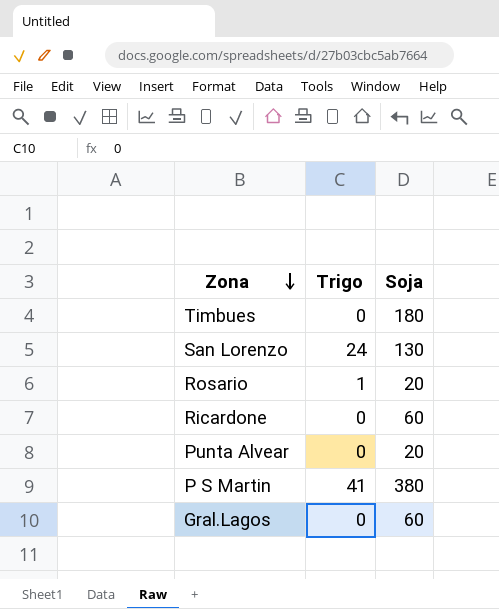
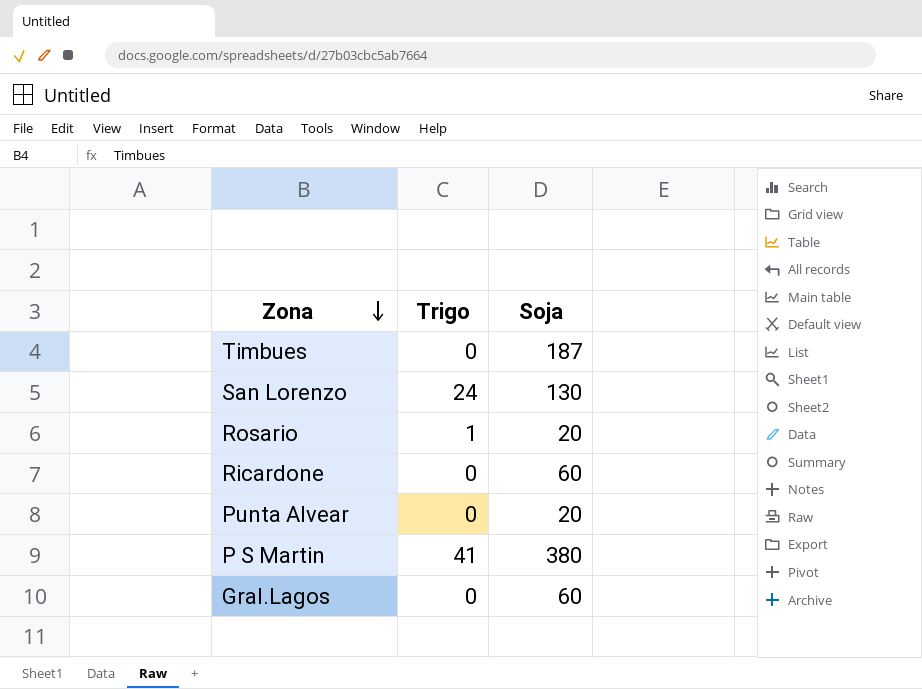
Timbues | Soja: 180 -> 187

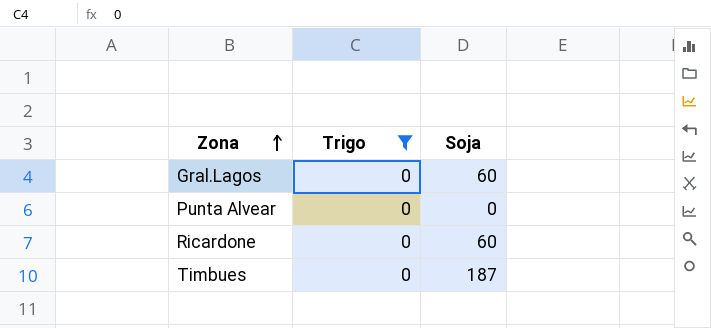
filter: none -> Trigo = 0
row order: Zona descending -> Zona ascending
Punta Alvear | Soja: 20 -> 0

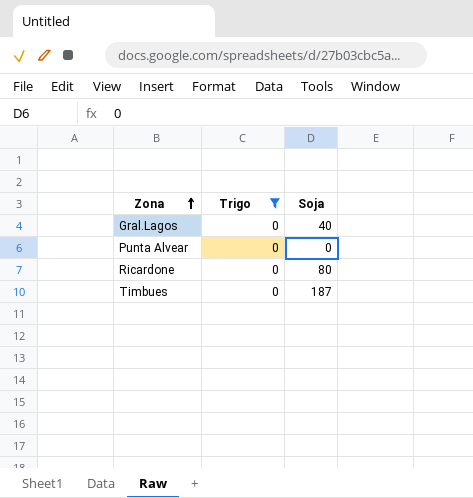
Gral.Lagos | Soja: 60 -> 40
Ricardone | Soja: 60 -> 80

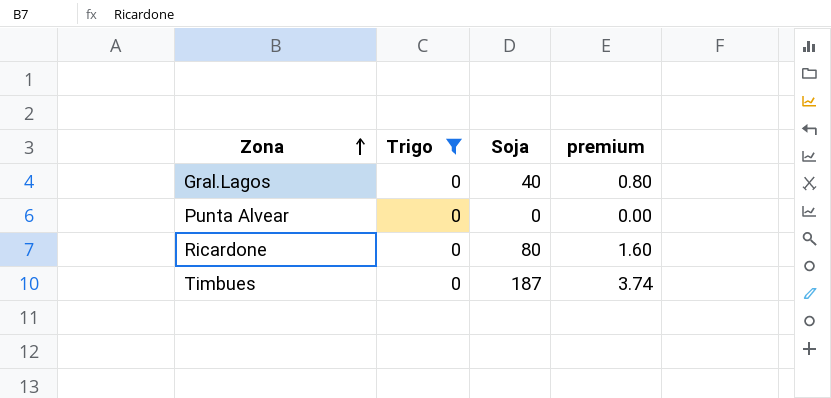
column premium | formula: none -> [Soja] * 0.02

